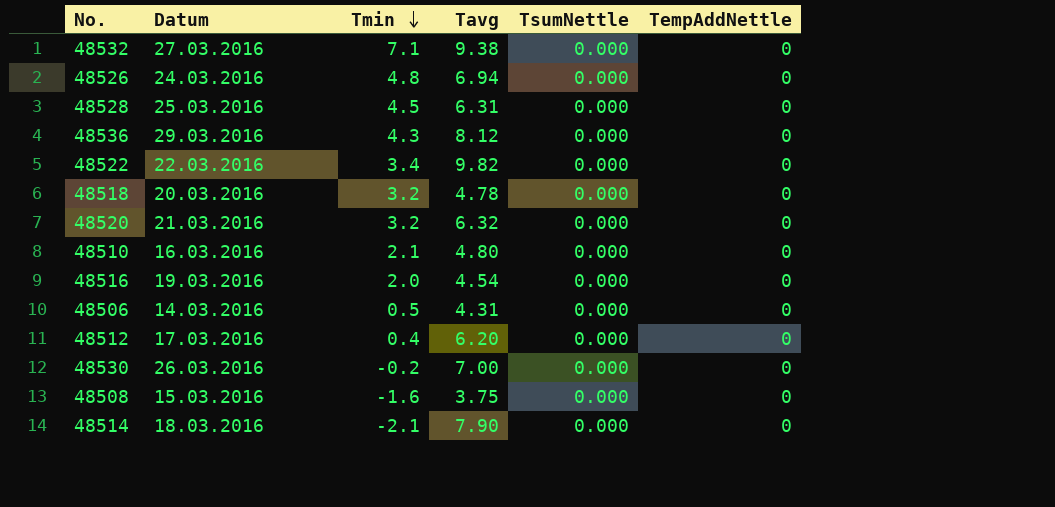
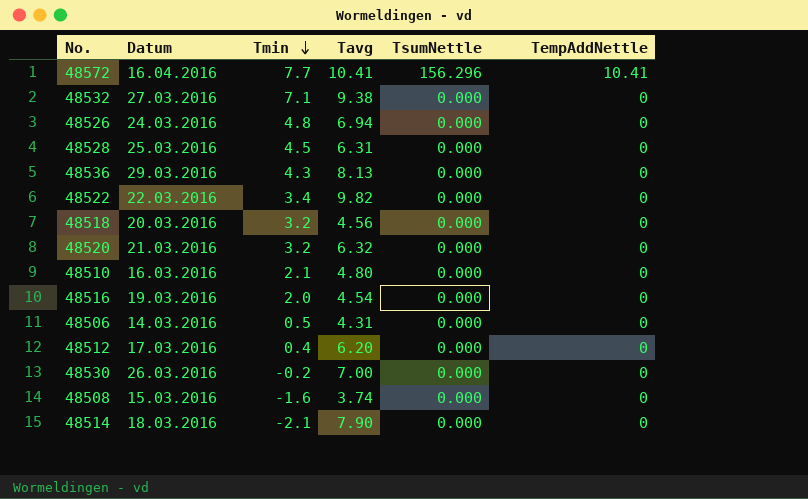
row 48572: none -> 16.04.2016 | 7.7 | 10.41 | 156.296 | 10.41
48536 | Tavg: 8.12 -> 8.13
48518 | Tavg: 4.78 -> 4.56
48508 | Tavg: 3.75 -> 3.74

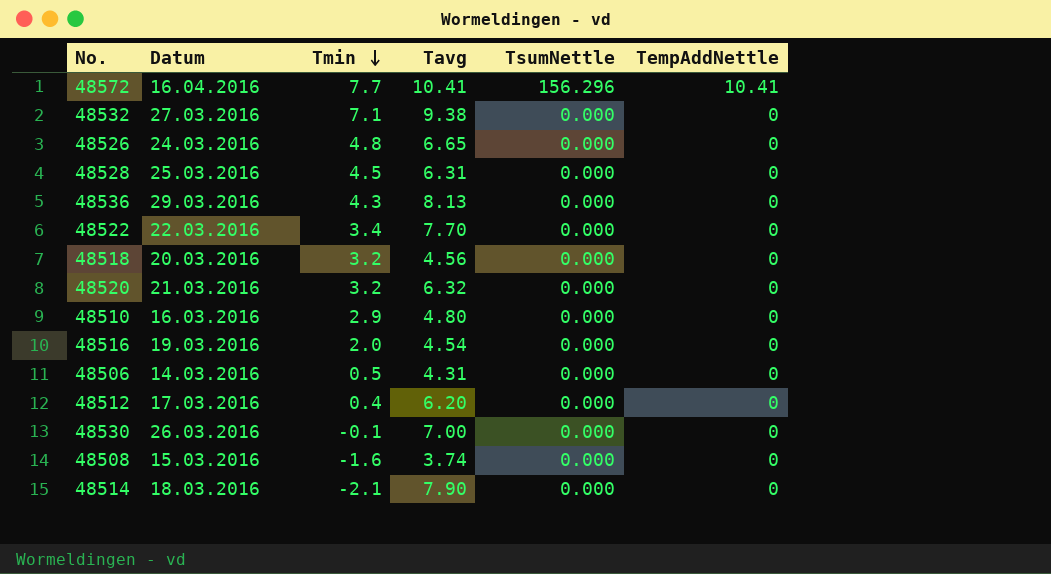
48526 | Tavg: 6.94 -> 6.65
48522 | Tavg: 9.82 -> 7.70
48510 | Tmin: 2.1 -> 2.9
48530 | Tmin: -0.2 -> -0.1

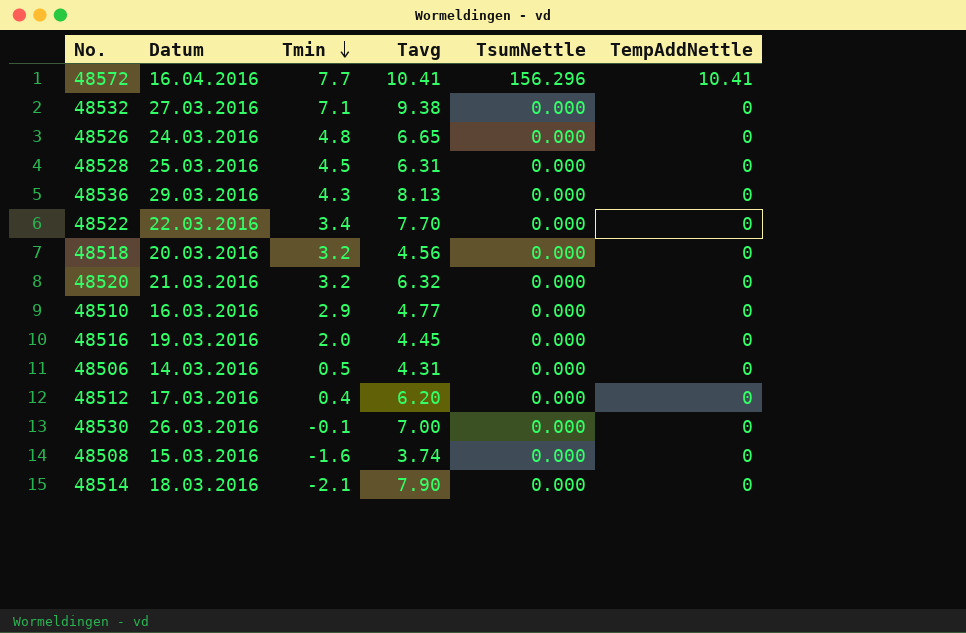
48510 | Tavg: 4.80 -> 4.77
48516 | Tavg: 4.54 -> 4.45

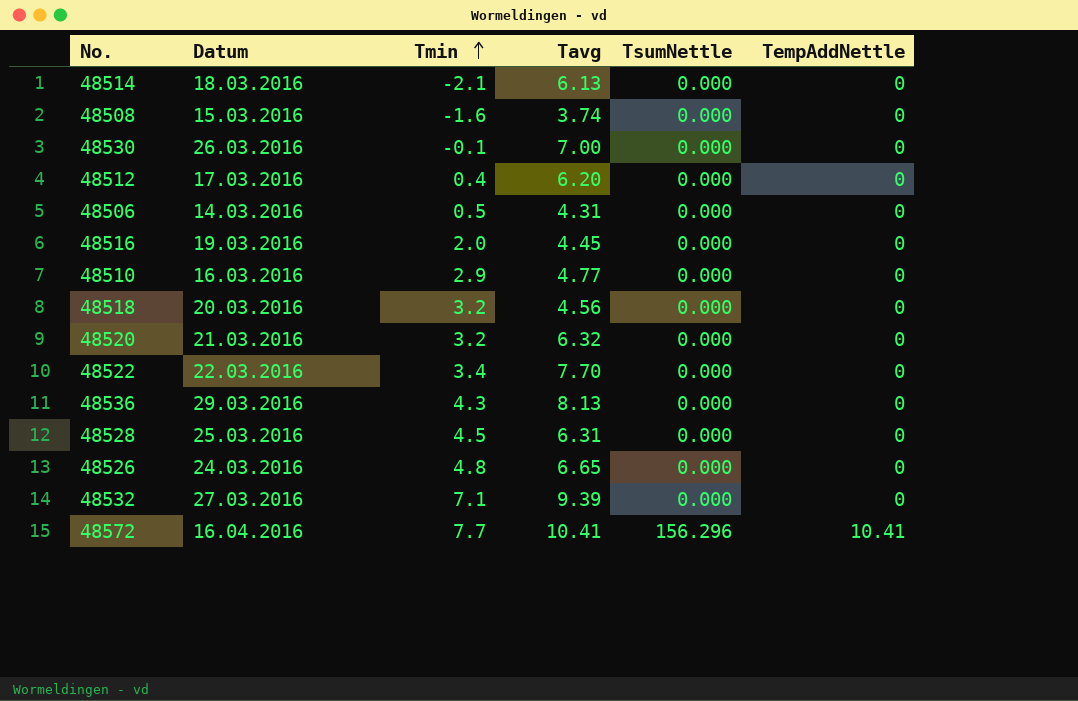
row order: Tmin descending -> Tmin ascending
48514 | Tavg: 7.90 -> 6.13
48532 | Tavg: 9.38 -> 9.39

